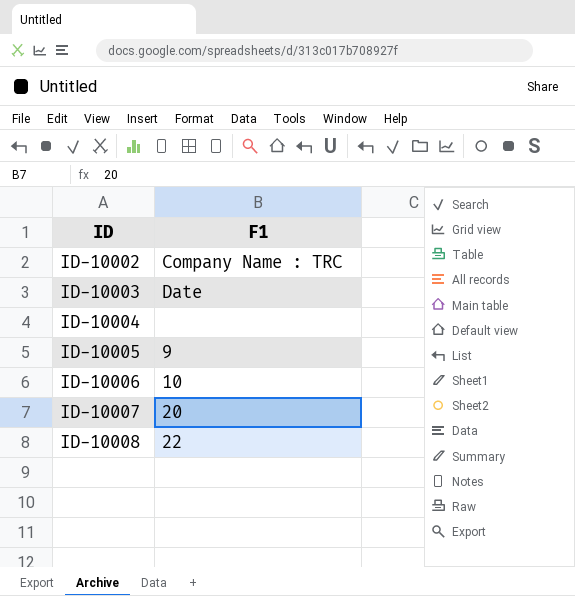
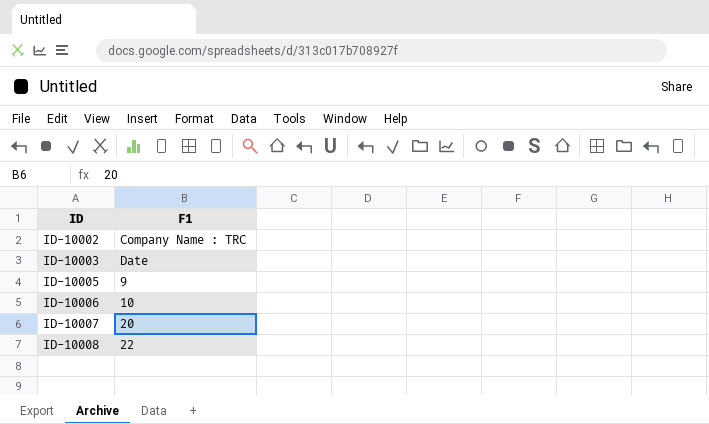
row ID-10004: none -> none

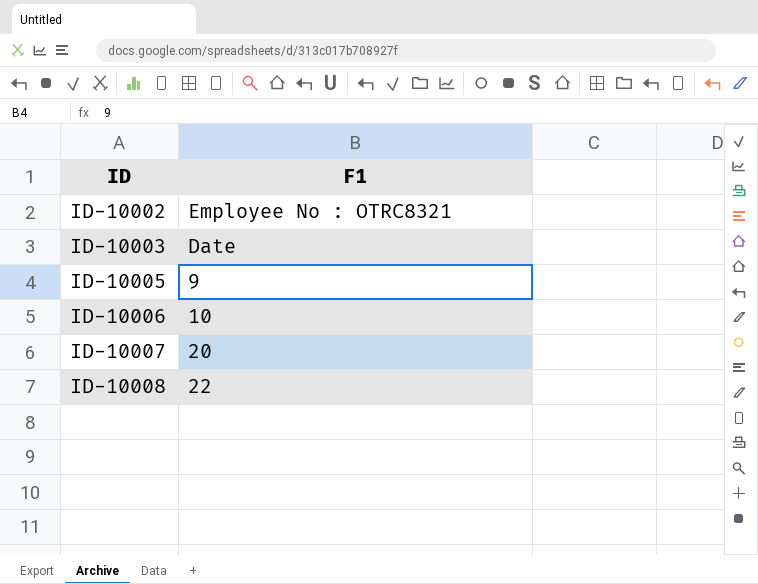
ID-10002 | F1: Company Name : TRC -> Employee No : OTRC8321

